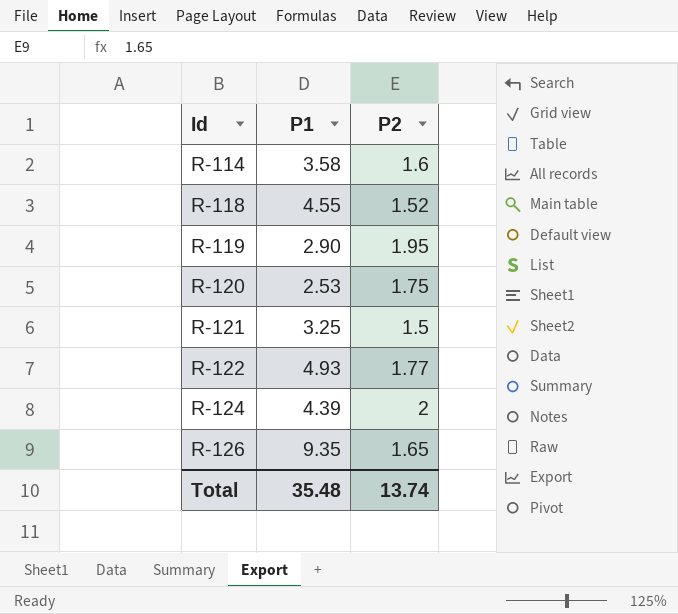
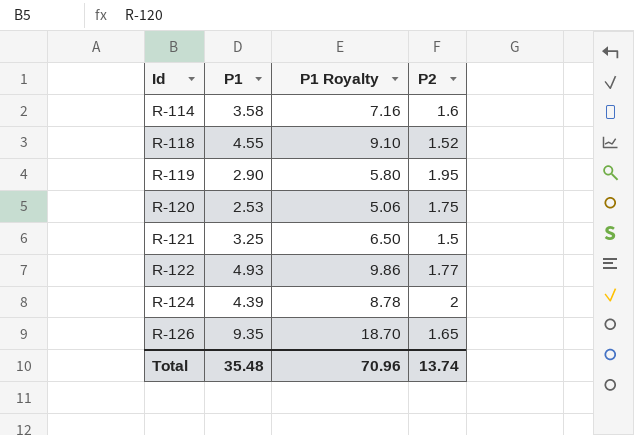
column P1 Royalty | formula: none -> [P1] * 2

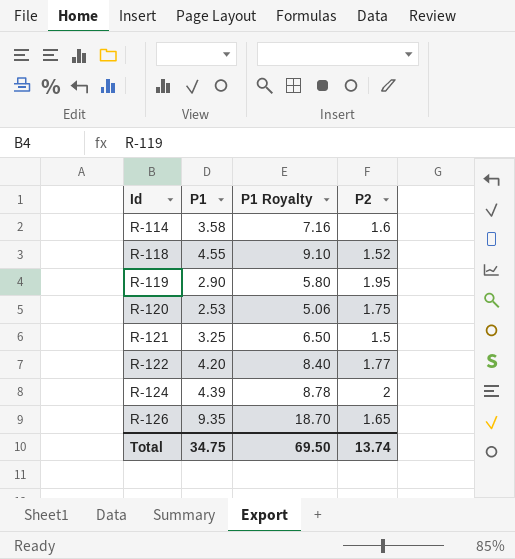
R-122 | P1: 4.93 -> 4.20
R-122 | P1 Royalty: 9.86 -> 8.40
Total | P1: 35.48 -> 34.75
Total | P1 Royalty: 70.96 -> 69.50

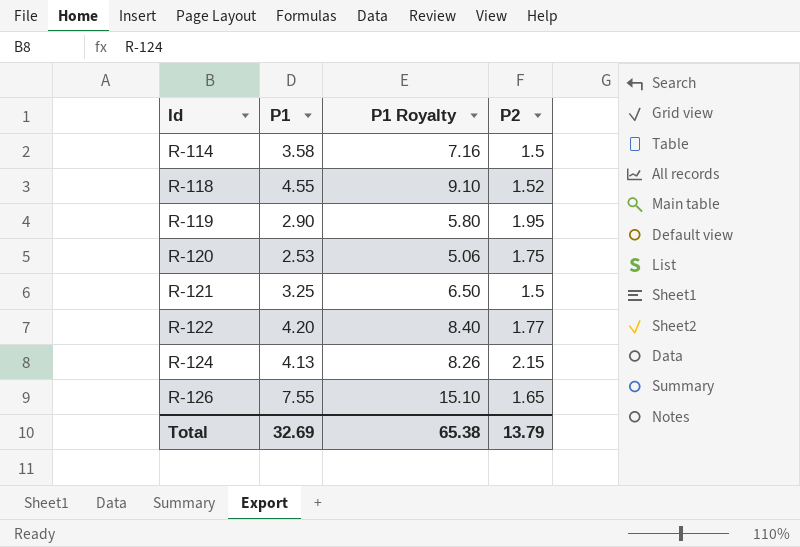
R-114 | P2: 1.6 -> 1.5
R-124 | P1: 4.39 -> 4.13
R-124 | P1 Royalty: 8.78 -> 8.26
R-124 | P2: 2 -> 2.15
R-126 | P1: 9.35 -> 7.55
R-126 | P1 Royalty: 18.70 -> 15.10
Total | P1: 34.75 -> 32.69
Total | P1 Royalty: 69.50 -> 65.38
Total | P2: 13.74 -> 13.79

